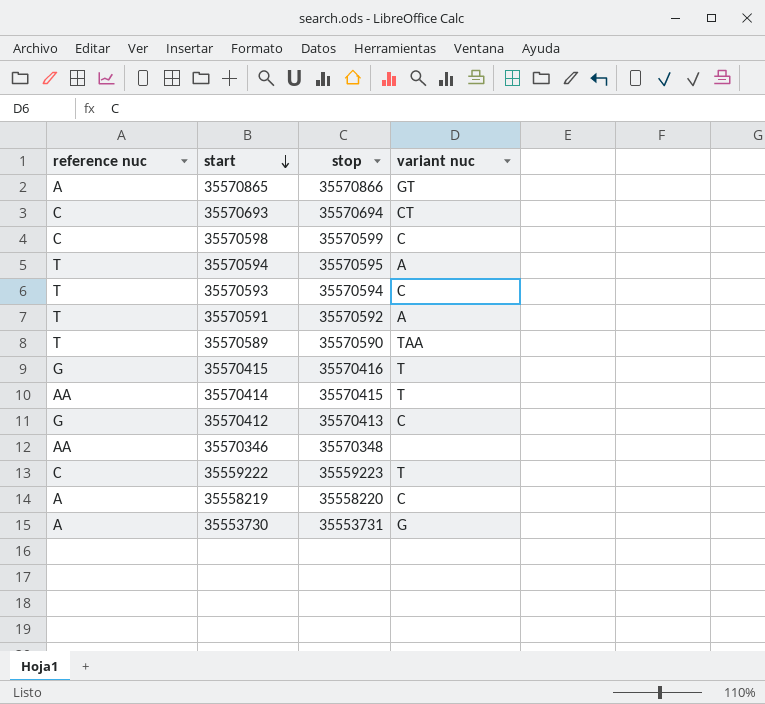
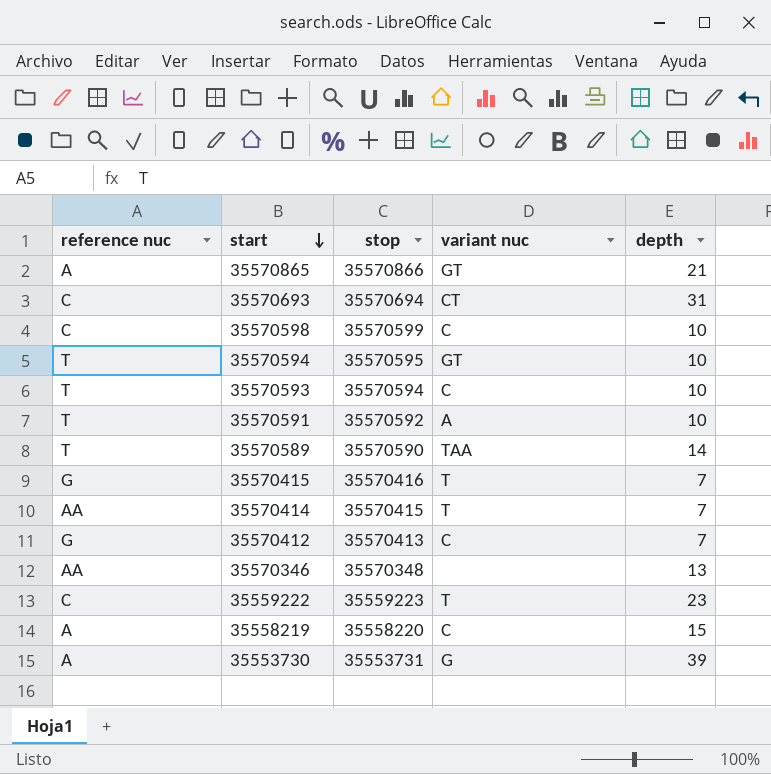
column depth | position: none -> 5
35570594 | variant nuc: A -> GT

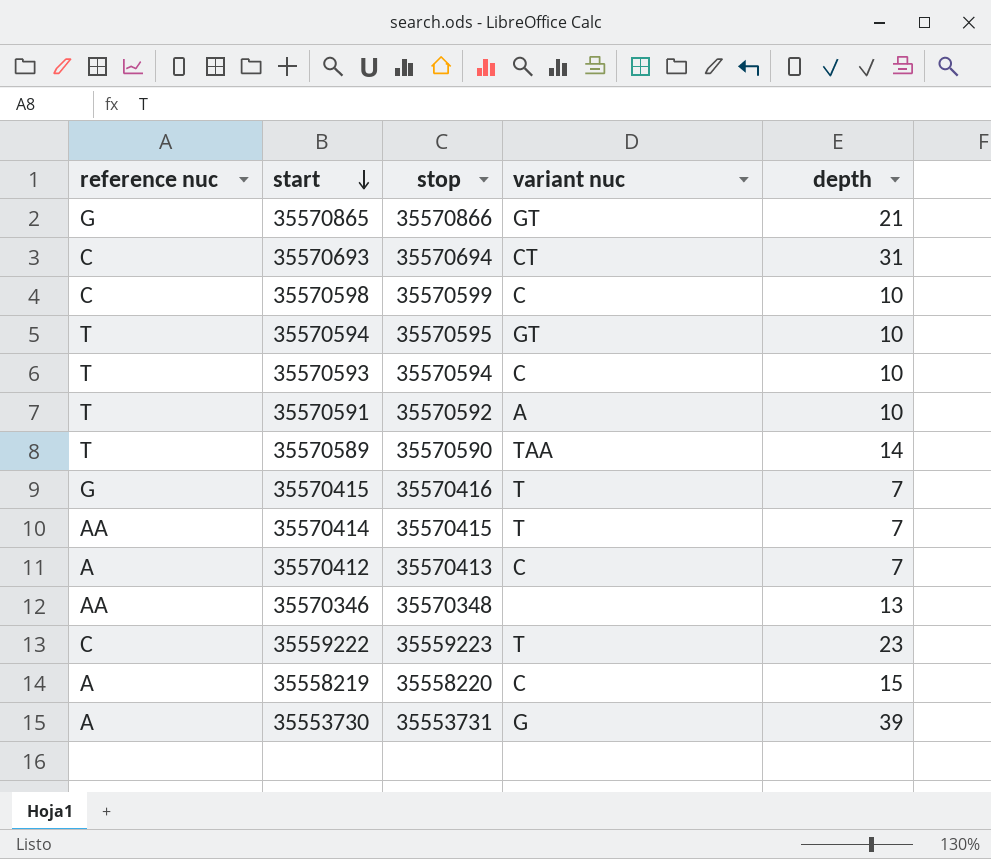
35570865 | reference nuc: A -> G
35570412 | reference nuc: G -> A

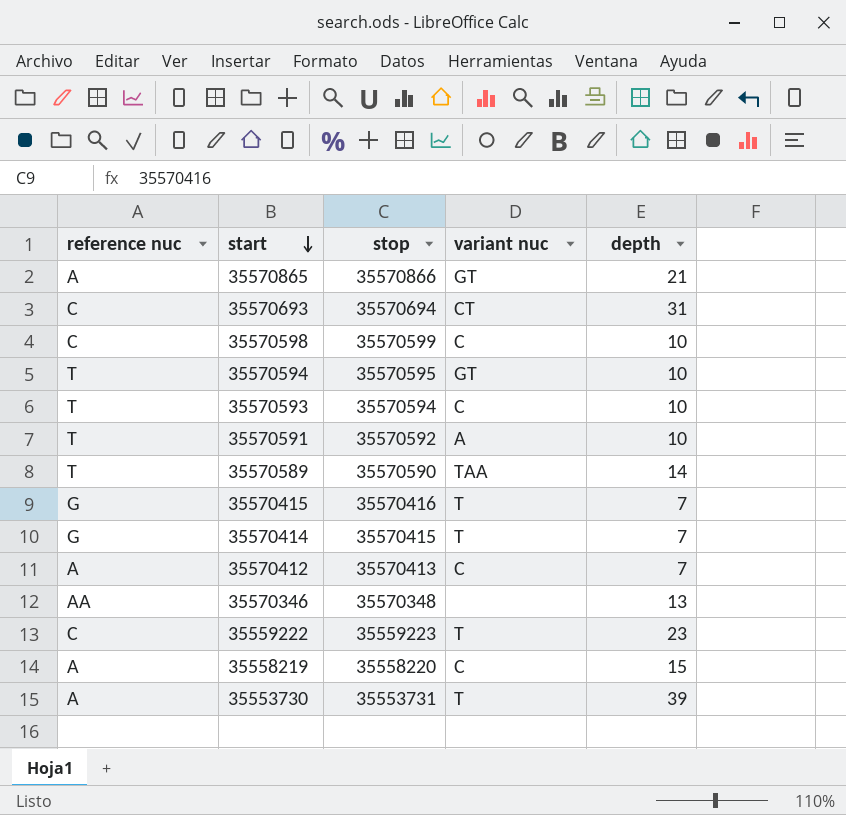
35570865 | reference nuc: G -> A
35570414 | reference nuc: AA -> G
35553730 | variant nuc: G -> T

